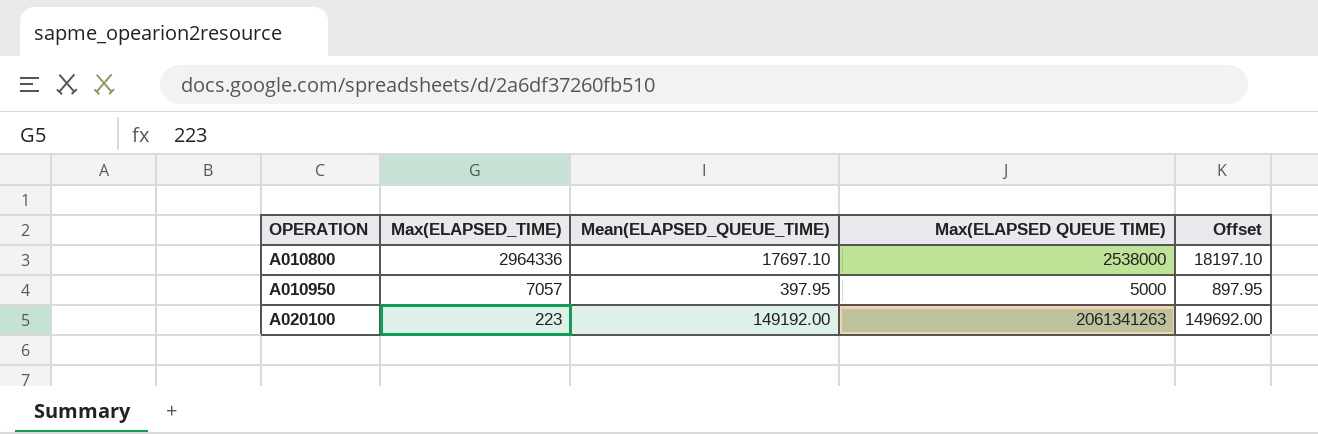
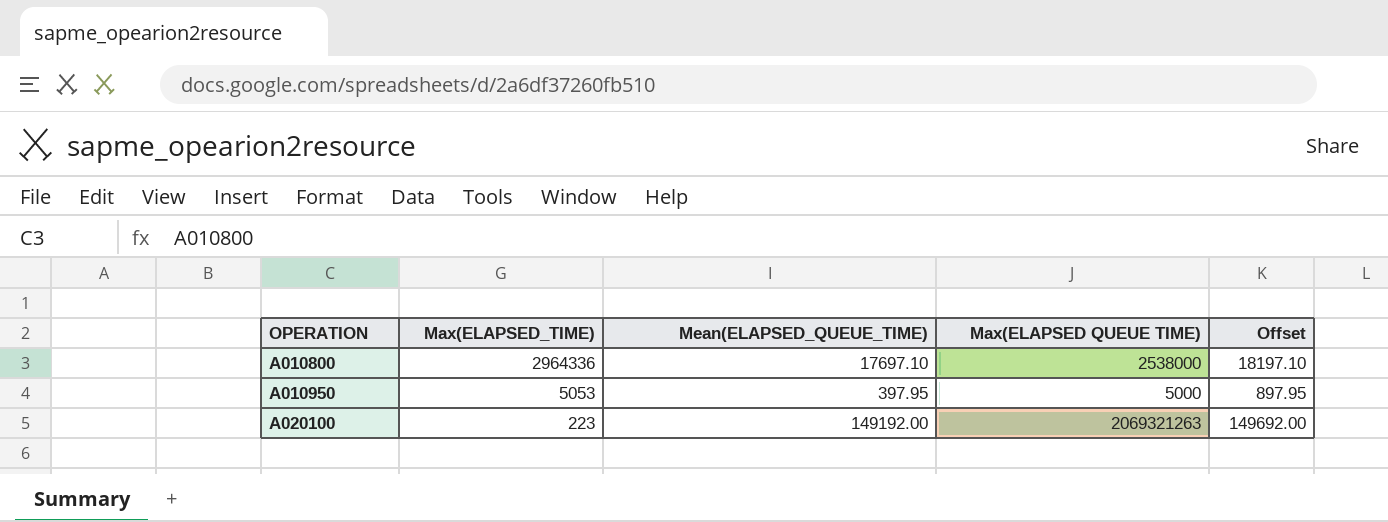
A010950 | Max(ELAPSED_TIME): 7057 -> 5053
A020100 | Max(ELAPSED QUEUE TIME): 2061341263 -> 2069321263

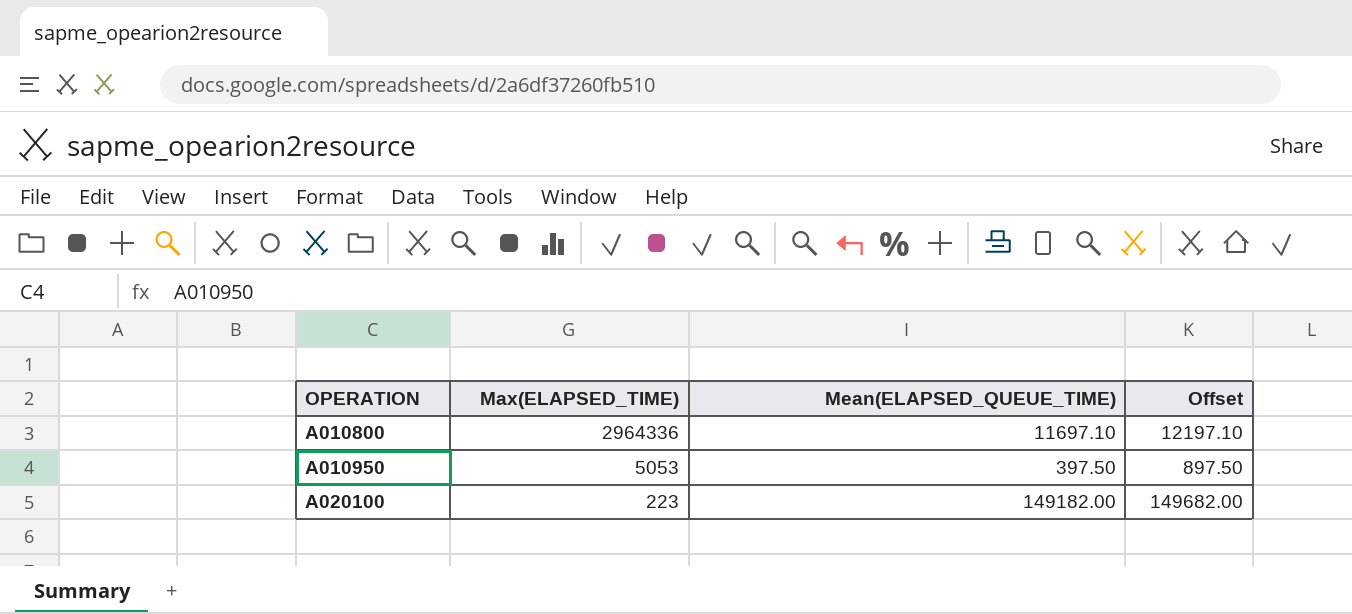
column Max(ELAPSED QUEUE TIME) | position: 4 -> none
A010800 | Mean(ELAPSED_QUEUE_TIME): 17697.10 -> 11697.10
A010800 | Offset: 18197.10 -> 12197.10
A010950 | Mean(ELAPSED_QUEUE_TIME): 397.95 -> 397.50
A010950 | Offset: 897.95 -> 897.50
A020100 | Mean(ELAPSED_QUEUE_TIME): 149192.00 -> 149182.00
A020100 | Offset: 149692.00 -> 149682.00

